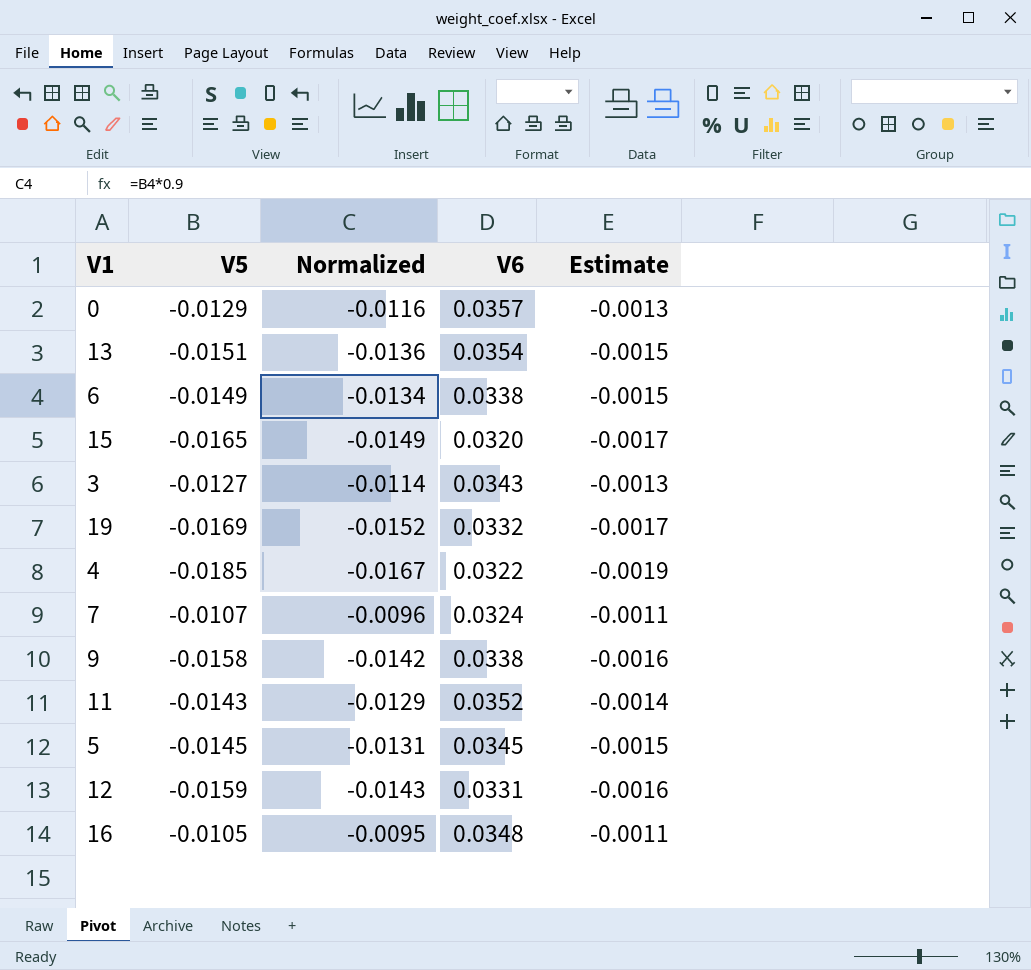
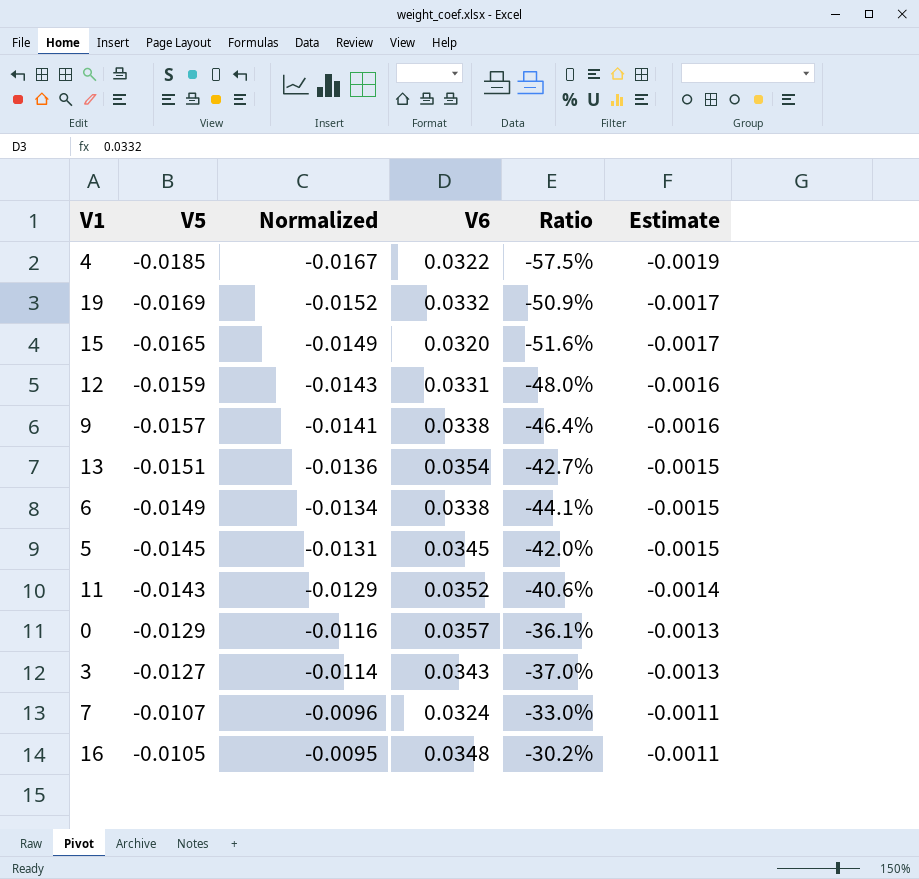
row order: none -> V5 ascending
column Ratio | formula: none -> [V5] / [V6]
9 | V5: -0.0158 -> -0.0157
9 | Normalized: -0.0142 -> -0.0141

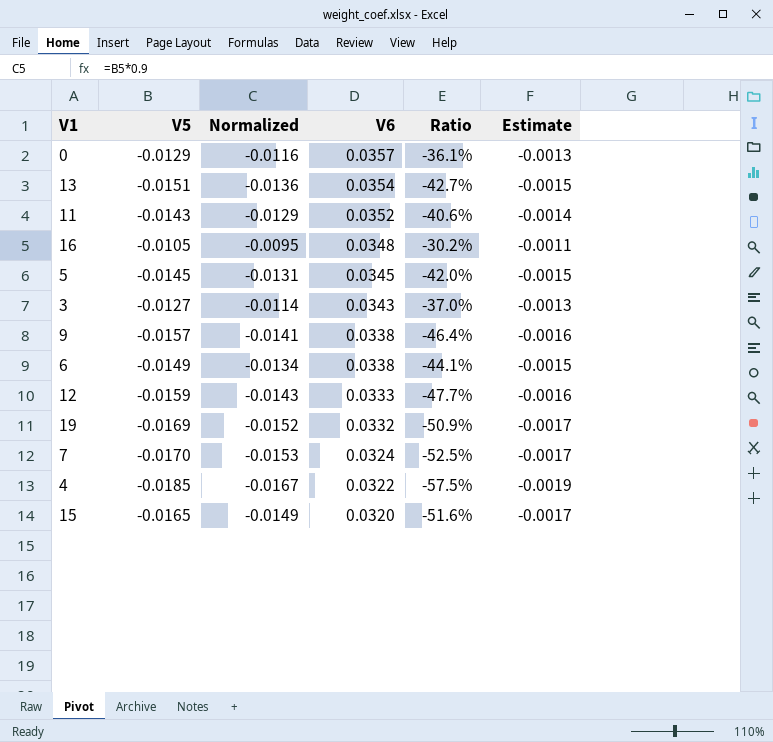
row order: V5 ascending -> V6 descending
12 | V6: 0.0331 -> 0.0333
12 | Ratio: -48.0% -> -47.7%
7 | V5: -0.0107 -> -0.0170
7 | Normalized: -0.0096 -> -0.0153
7 | Ratio: -33.0% -> -52.5%
7 | Estimate: -0.0011 -> -0.0017

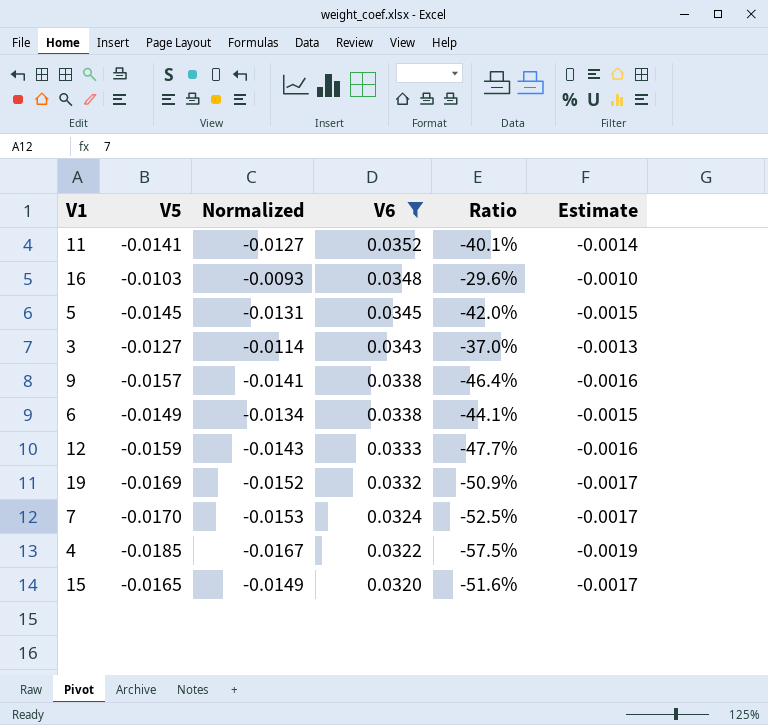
filter: none -> V6 <= 0.0352
11 | V5: -0.0143 -> -0.0141
11 | Normalized: -0.0129 -> -0.0127
11 | Ratio: -40.6% -> -40.1%
16 | V5: -0.0105 -> -0.0103
16 | Normalized: -0.0095 -> -0.0093
16 | Ratio: -30.2% -> -29.6%
16 | Estimate: -0.0011 -> -0.0010

